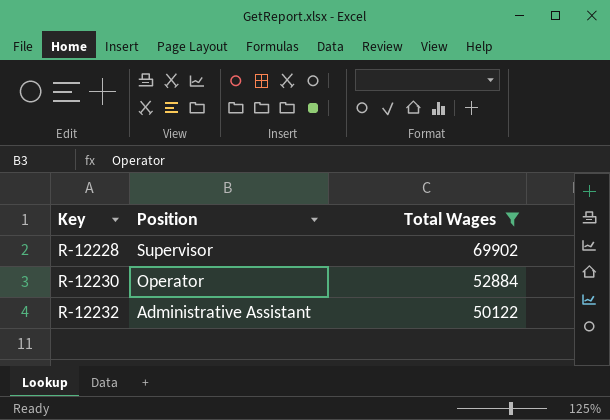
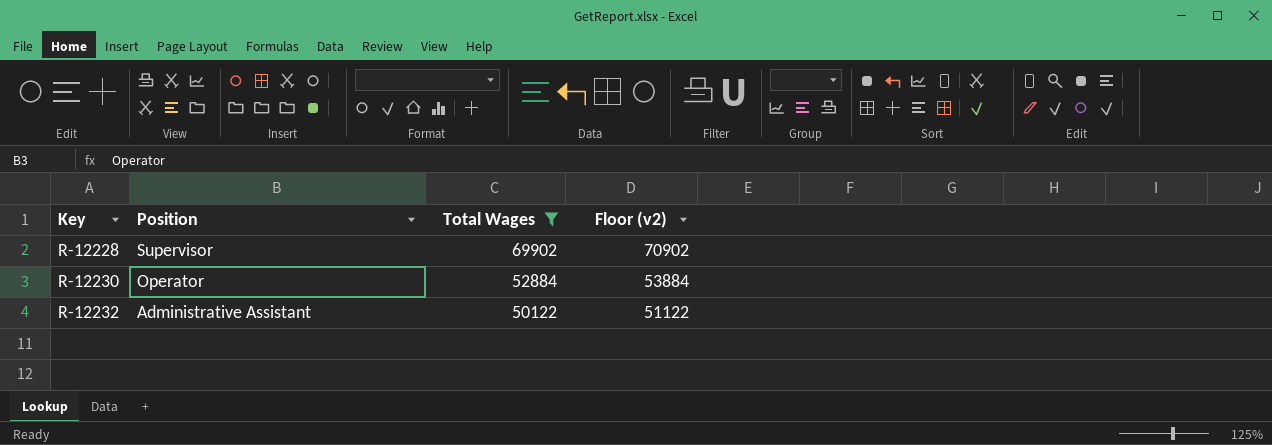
column Floor (v2) | formula: none -> [Total Wages] + 1000

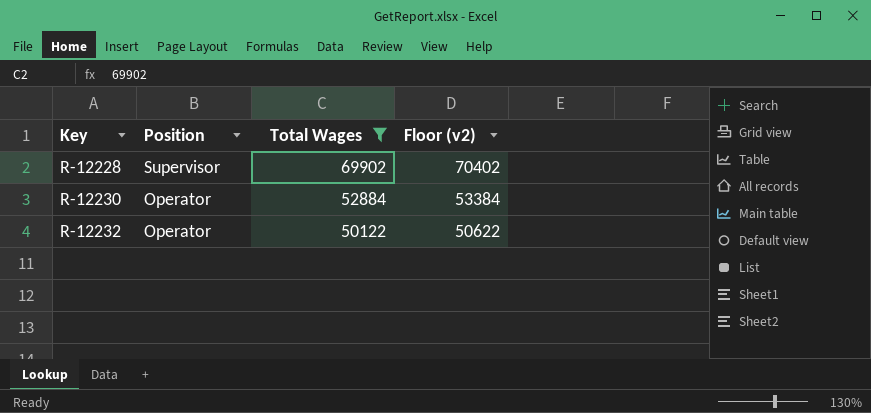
column Floor (v2) | formula: [Total Wages] + 1000 -> [Total Wages] + 500
R-12232 | Position: Administrative Assistant -> Operator

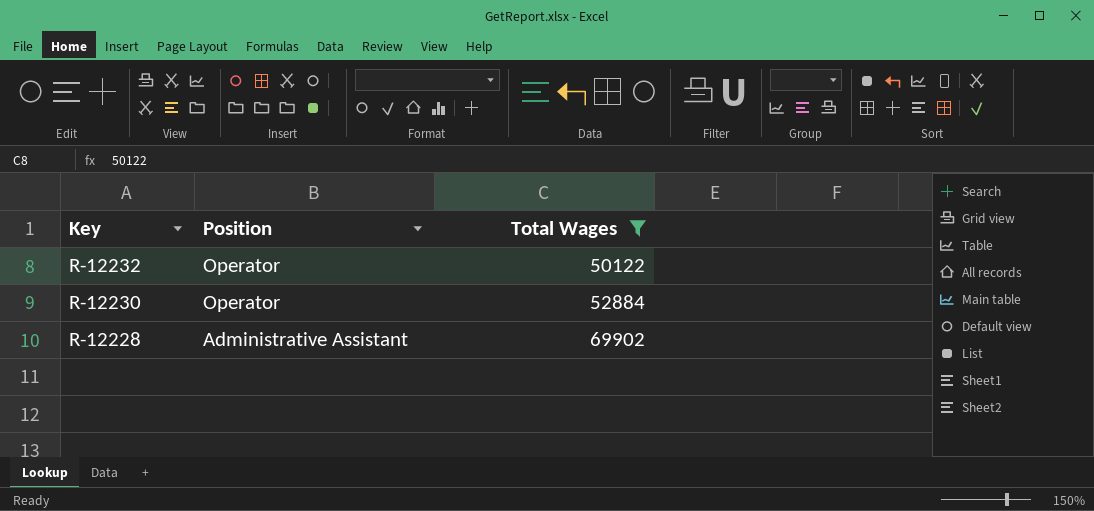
row order: Key ascending -> Key descending
column Floor (v2) | formula: [Total Wages] + 500 -> none
R-12228 | Position: Supervisor -> Administrative Assistant

